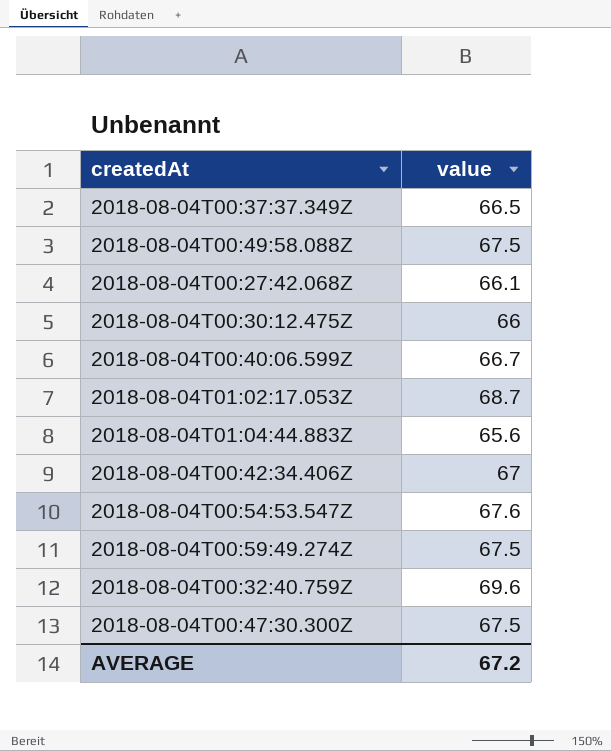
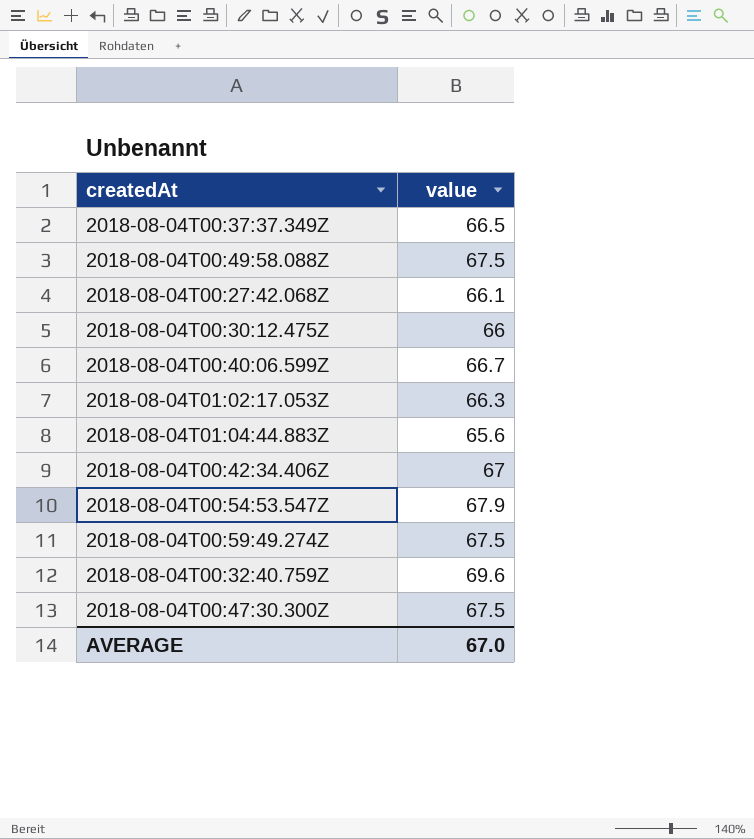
2018-08-04T01:02:17.053Z | value: 68.7 -> 66.3
2018-08-04T00:54:53.547Z | value: 67.6 -> 67.9
AVERAGE | value: 67.2 -> 67.0

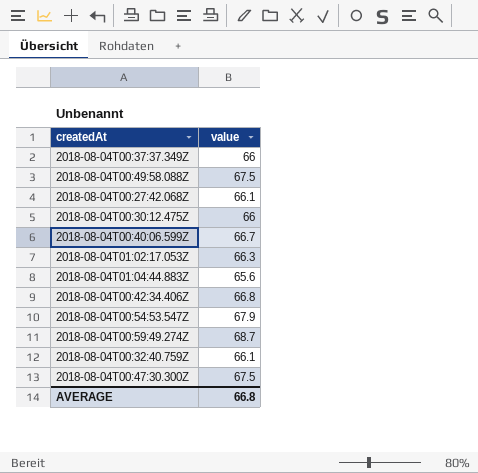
2018-08-04T00:37:37.349Z | value: 66.5 -> 66
2018-08-04T00:42:34.406Z | value: 67 -> 66.8
2018-08-04T00:59:49.274Z | value: 67.5 -> 68.7
2018-08-04T00:32:40.759Z | value: 69.6 -> 66.1
AVERAGE | value: 67.0 -> 66.8

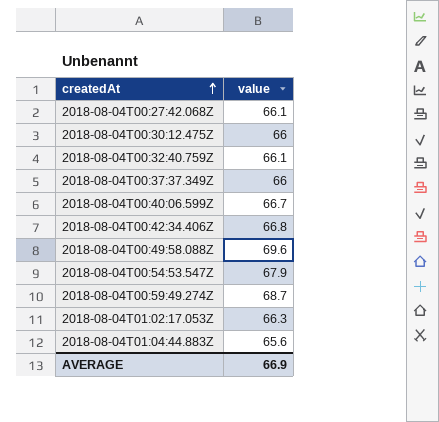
row order: none -> createdAt ascending
row 2018-08-04T00:47:30.300Z: 67.5 -> none
2018-08-04T00:49:58.088Z | value: 67.5 -> 69.6
AVERAGE | value: 66.8 -> 66.9

